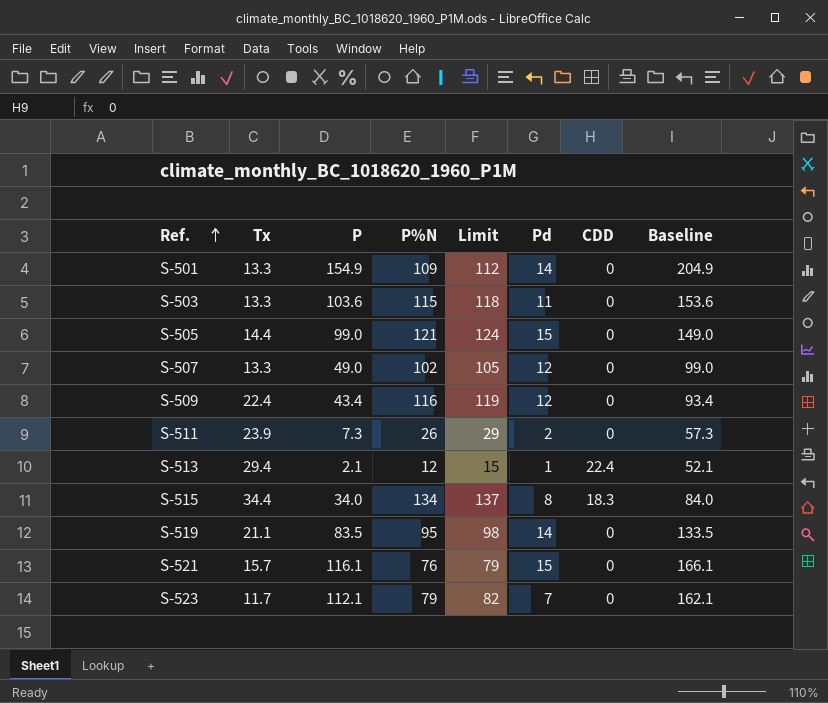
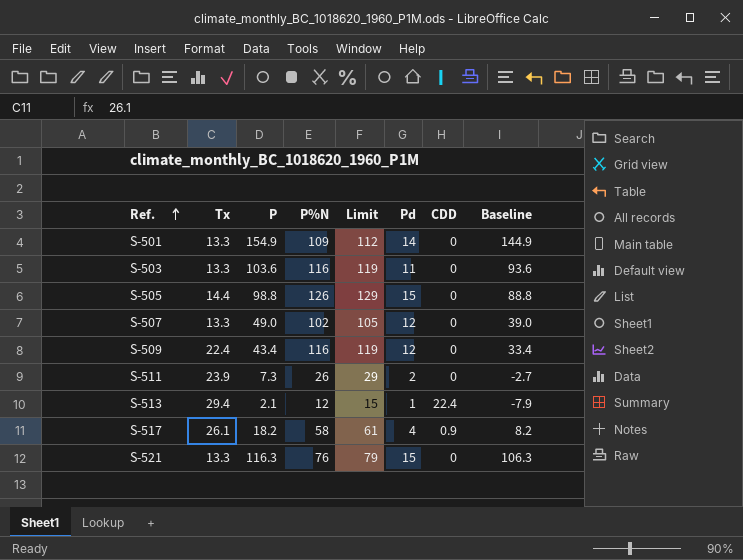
column Baseline | formula: [P] + 50 -> [P] - 10
row S-515: 34.4 | 34.0 | 134 | 137 | 8 | 18.3 | 84.0 -> none
row S-519: 21.1 | 83.5 | 95 | 98 | 14 | 0 | 133.5 -> none
row S-523: 11.7 | 112.1 | 79 | 82 | 7 | 0 | 162.1 -> none
S-503 | P%N: 115 -> 116
S-503 | Limit: 118 -> 119
S-505 | P: 99.0 -> 98.8
S-505 | P%N: 121 -> 126
S-505 | Limit: 124 -> 129
row S-517: none -> 26.1 | 18.2 | 58 | 61 | 4 | 0.9 | 8.2
S-521 | Tx: 15.7 -> 13.3
S-521 | P: 116.1 -> 116.3

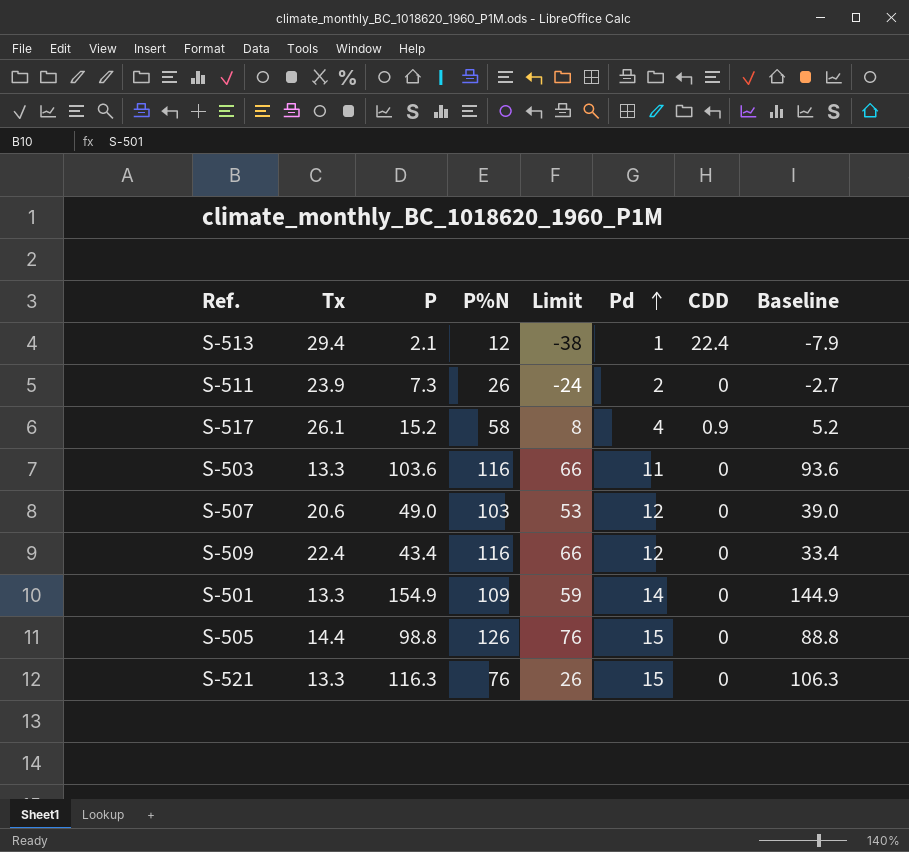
row order: Ref. ascending -> Pd ascending
column Limit | formula: [P%N] + 3 -> [P%N] - 50
S-517 | P: 18.2 -> 15.2
S-517 | Baseline: 8.2 -> 5.2
S-507 | Tx: 13.3 -> 20.6
S-507 | P%N: 102 -> 103

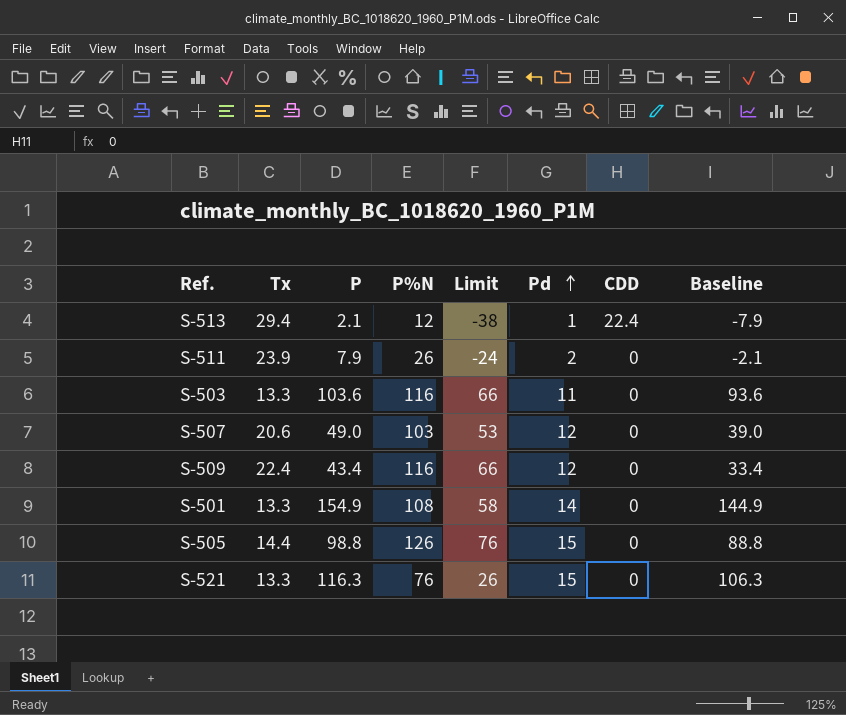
row S-517: 26.1 | 15.2 | 58 | 8 | 4 | 0.9 | 5.2 -> none
S-511 | P: 7.3 -> 7.9
S-511 | Baseline: -2.7 -> -2.1
S-501 | P%N: 109 -> 108
S-501 | Limit: 59 -> 58

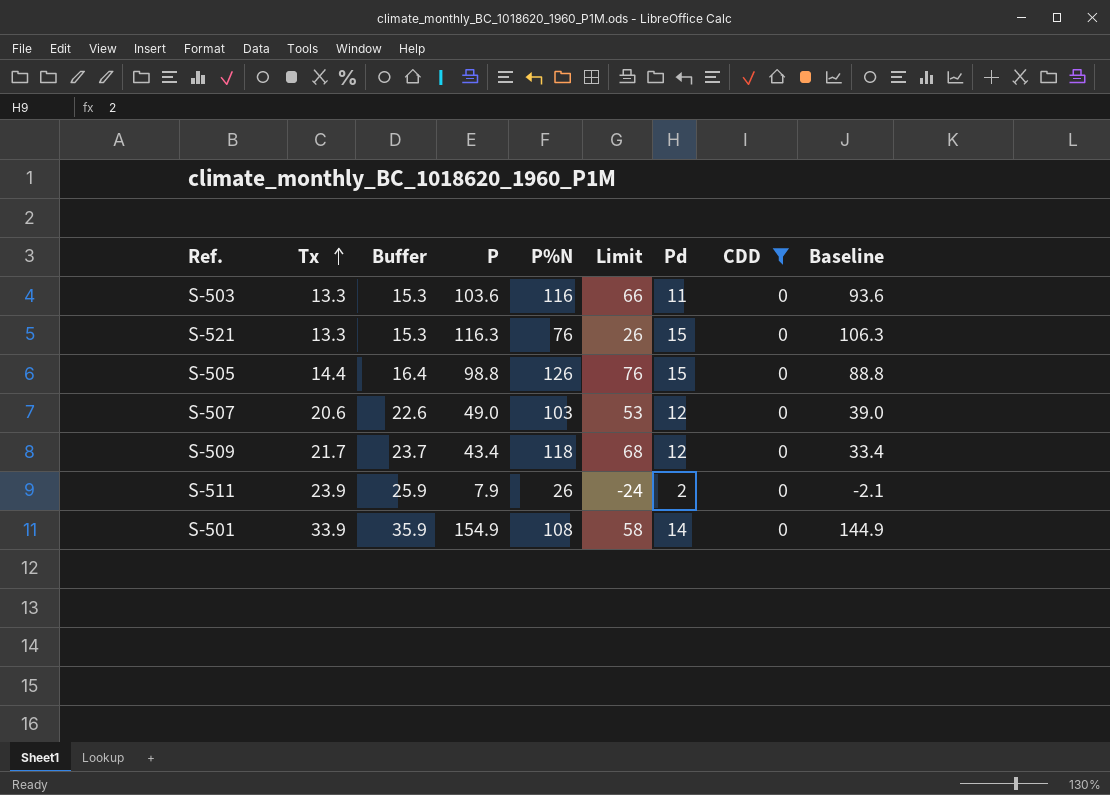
filter: none -> CDD = 0
row order: Pd ascending -> Tx ascending
column Buffer | formula: none -> [Tx] + 2
S-509 | Tx: 22.4 -> 21.7
S-509 | P%N: 116 -> 118
S-509 | Limit: 66 -> 68
S-501 | Tx: 13.3 -> 33.9

